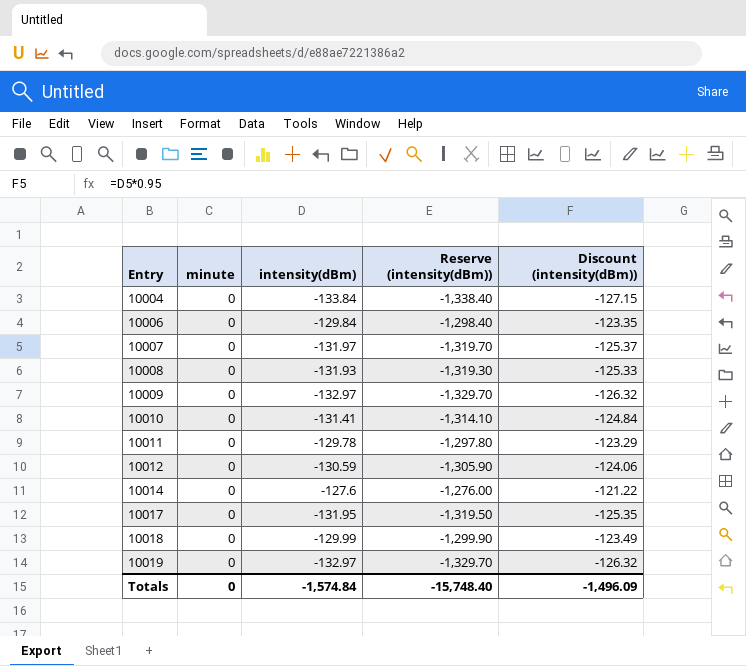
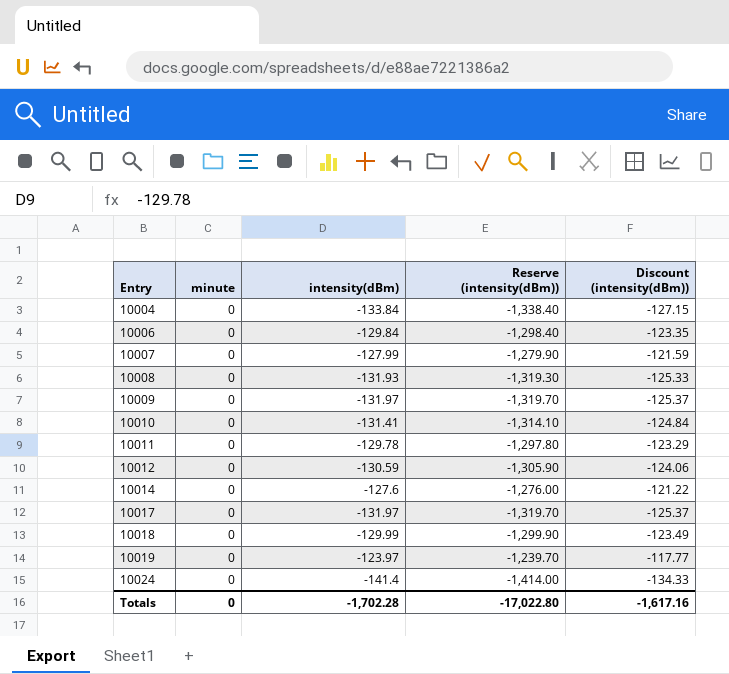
10007 | intensity(dBm): -131.97 -> -127.99
10007 | Reserve (intensity(dBm)): -1,319.70 -> -1,279.90
10007 | Discount (intensity(dBm)): -125.37 -> -121.59
10009 | intensity(dBm): -132.97 -> -131.97
10009 | Reserve (intensity(dBm)): -1,329.70 -> -1,319.70
10009 | Discount (intensity(dBm)): -126.32 -> -125.37
10017 | intensity(dBm): -131.95 -> -131.97
10017 | Reserve (intensity(dBm)): -1,319.50 -> -1,319.70
10017 | Discount (intensity(dBm)): -125.35 -> -125.37
10019 | intensity(dBm): -132.97 -> -123.97
10019 | Reserve (intensity(dBm)): -1,329.70 -> -1,239.70
10019 | Discount (intensity(dBm)): -126.32 -> -117.77
row 10024: none -> 0 | -141.4 | -1,414.00 | -134.33
Totals | intensity(dBm): -1,574.84 -> -1,702.28
Totals | Reserve (intensity(dBm)): -15,748.40 -> -17,022.80
Totals | Discount (intensity(dBm)): -1,496.09 -> -1,617.16

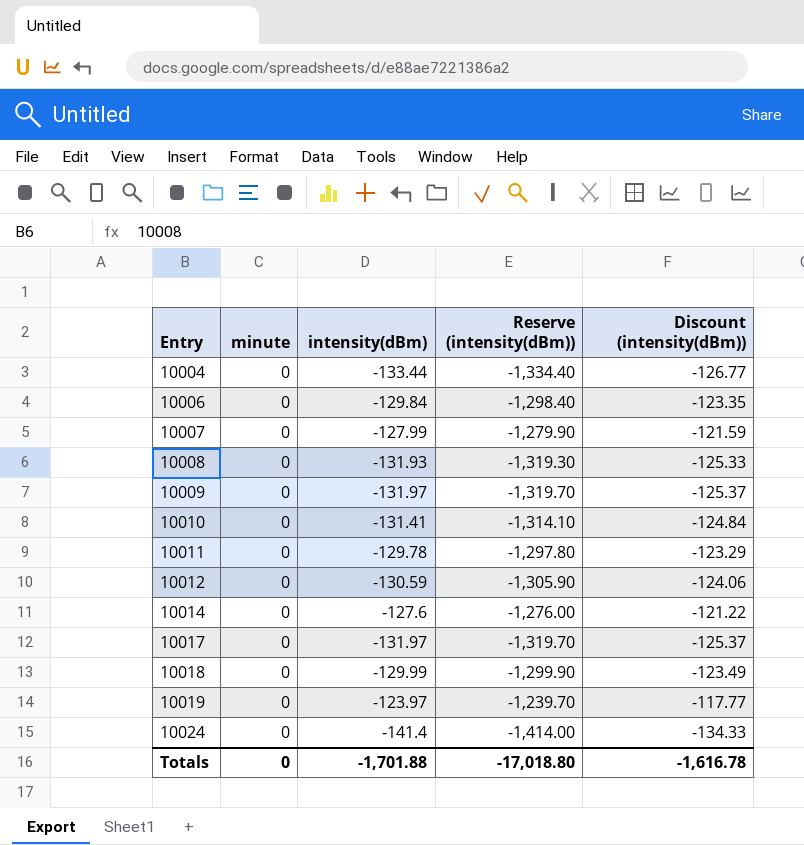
10004 | intensity(dBm): -133.84 -> -133.44
10004 | Reserve (intensity(dBm)): -1,338.40 -> -1,334.40
10004 | Discount (intensity(dBm)): -127.15 -> -126.77
Totals | intensity(dBm): -1,702.28 -> -1,701.88
Totals | Reserve (intensity(dBm)): -17,022.80 -> -17,018.80
Totals | Discount (intensity(dBm)): -1,617.16 -> -1,616.78

